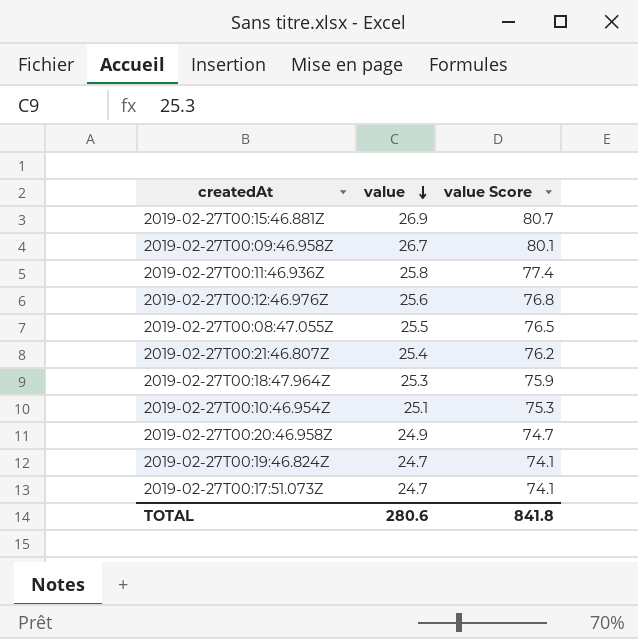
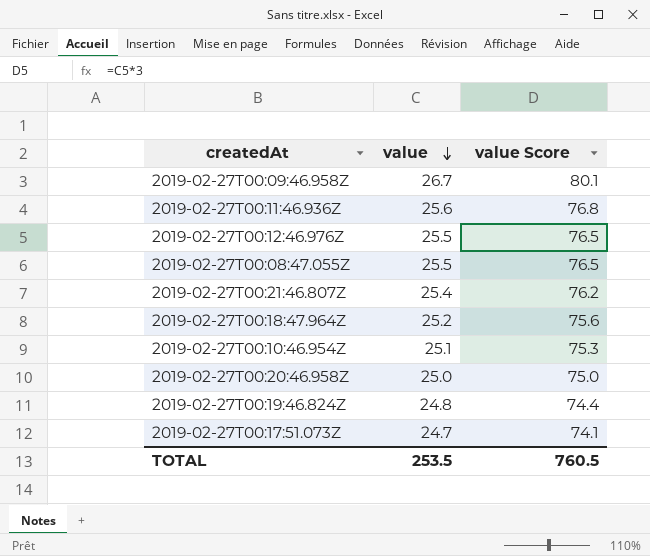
row 2019-02-27T00:15:46.881Z: 26.9 | 80.7 -> none
2019-02-27T00:11:46.936Z | value: 25.8 -> 25.6
2019-02-27T00:11:46.936Z | value Score: 77.4 -> 76.8
2019-02-27T00:12:46.976Z | value: 25.6 -> 25.5
2019-02-27T00:12:46.976Z | value Score: 76.8 -> 76.5
2019-02-27T00:18:47.964Z | value: 25.3 -> 25.2
2019-02-27T00:18:47.964Z | value Score: 75.9 -> 75.6
2019-02-27T00:20:46.958Z | value: 24.9 -> 25.0
2019-02-27T00:20:46.958Z | value Score: 74.7 -> 75.0
2019-02-27T00:19:46.824Z | value: 24.7 -> 24.8
2019-02-27T00:19:46.824Z | value Score: 74.1 -> 74.4
TOTAL | value: 280.6 -> 253.5
TOTAL | value Score: 841.8 -> 760.5

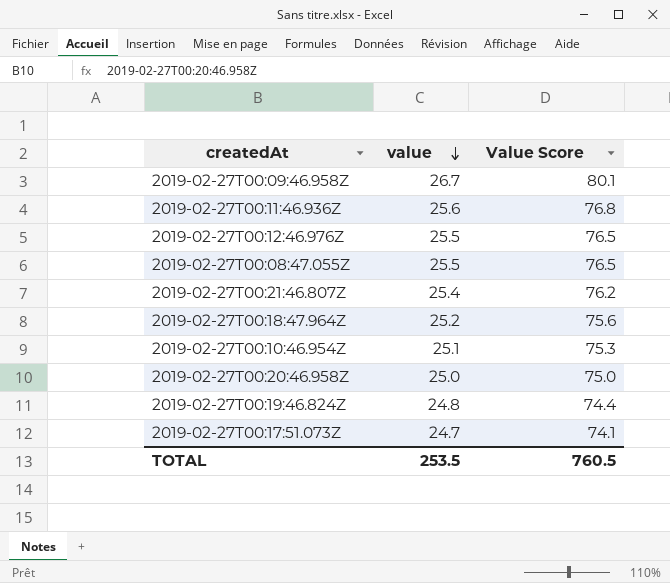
column name: value Score -> Value Score

